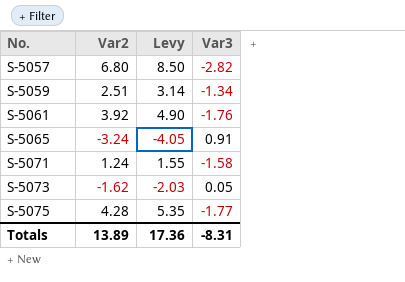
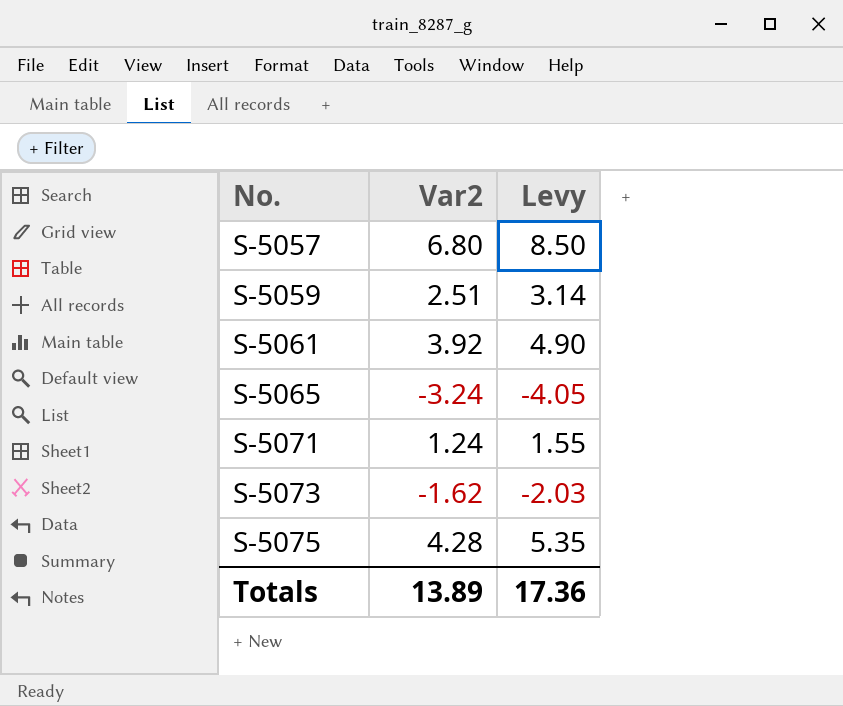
column Var3 | position: 4 -> none

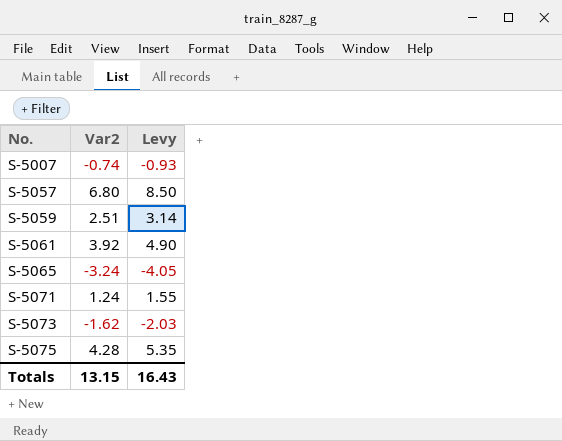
row S-5007: none -> -0.74 | -0.93
Totals | Var2: 13.89 -> 13.15
Totals | Levy: 17.36 -> 16.43

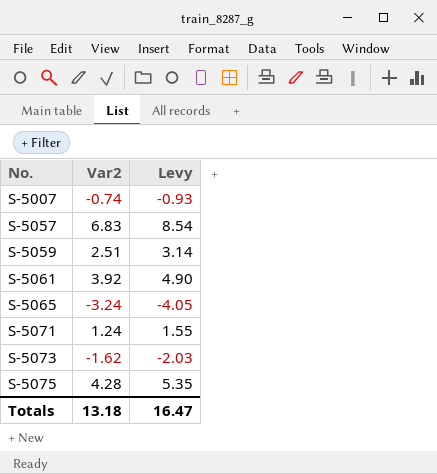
S-5057 | Var2: 6.80 -> 6.83
S-5057 | Levy: 8.50 -> 8.54
Totals | Var2: 13.15 -> 13.18
Totals | Levy: 16.43 -> 16.47

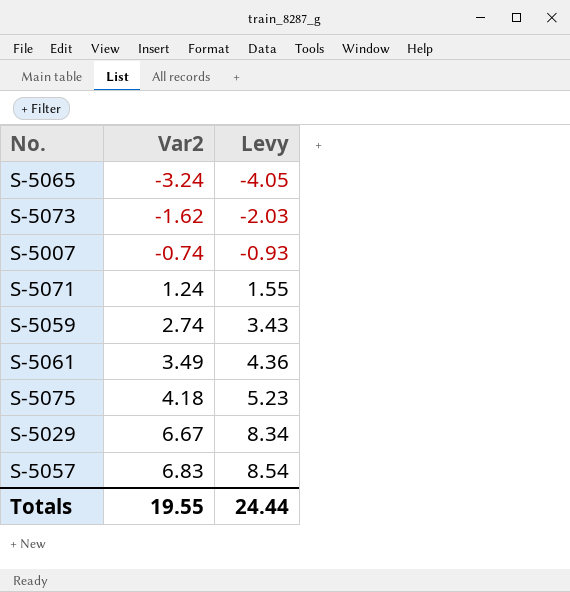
row order: No. ascending -> Var2 ascending
S-5059 | Var2: 2.51 -> 2.74
S-5059 | Levy: 3.14 -> 3.43
S-5061 | Var2: 3.92 -> 3.49
S-5061 | Levy: 4.90 -> 4.36
S-5075 | Var2: 4.28 -> 4.18
S-5075 | Levy: 5.35 -> 5.23
row S-5029: none -> 6.67 | 8.34
Totals | Var2: 13.18 -> 19.55
Totals | Levy: 16.47 -> 24.44

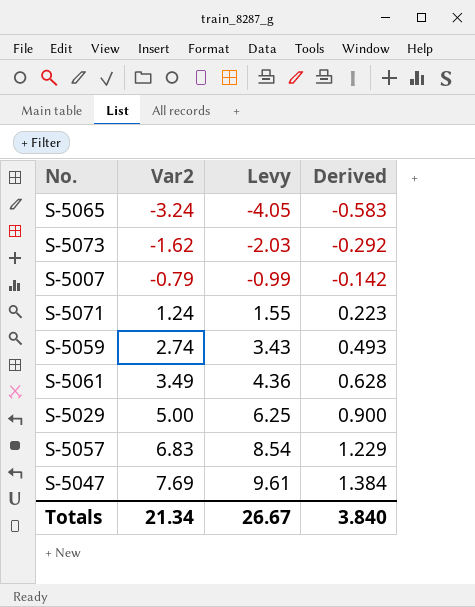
column Derived | formula: none -> [Var2] * 0.18
row S-5075: 4.18 | 5.23 -> none
S-5007 | Var2: -0.74 -> -0.79
S-5007 | Levy: -0.93 -> -0.99
S-5029 | Var2: 6.67 -> 5.00
S-5029 | Levy: 8.34 -> 6.25
row S-5047: none -> 7.69 | 9.61 | 1.384
Totals | Var2: 19.55 -> 21.34
Totals | Levy: 24.44 -> 26.67

